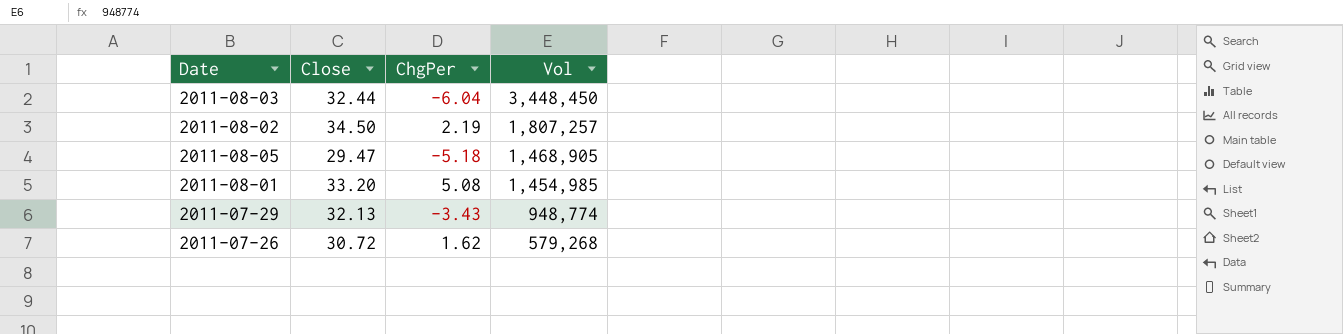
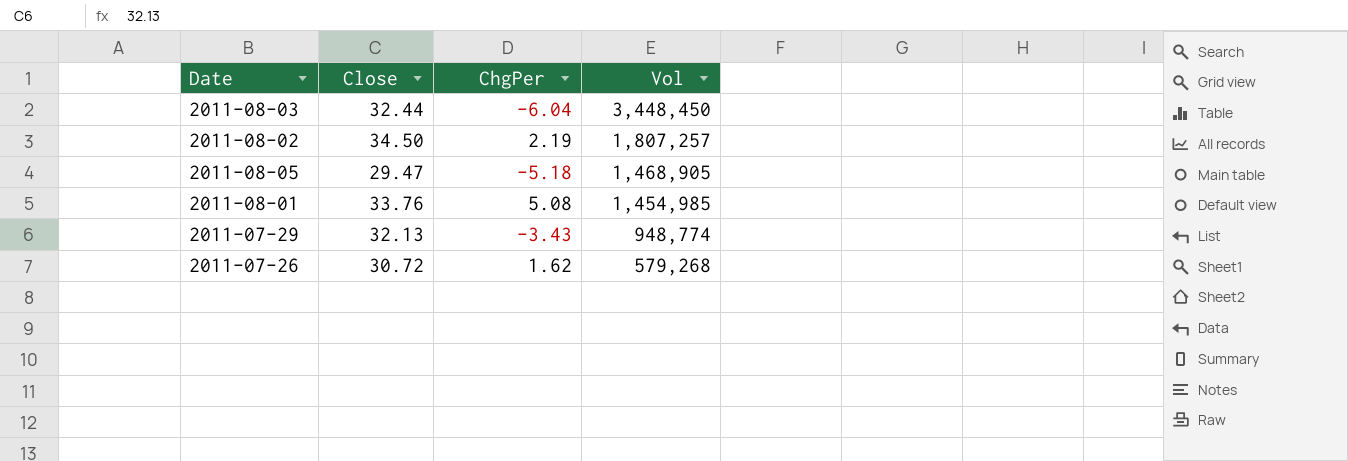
2011-08-01 | Close: 33.20 -> 33.76

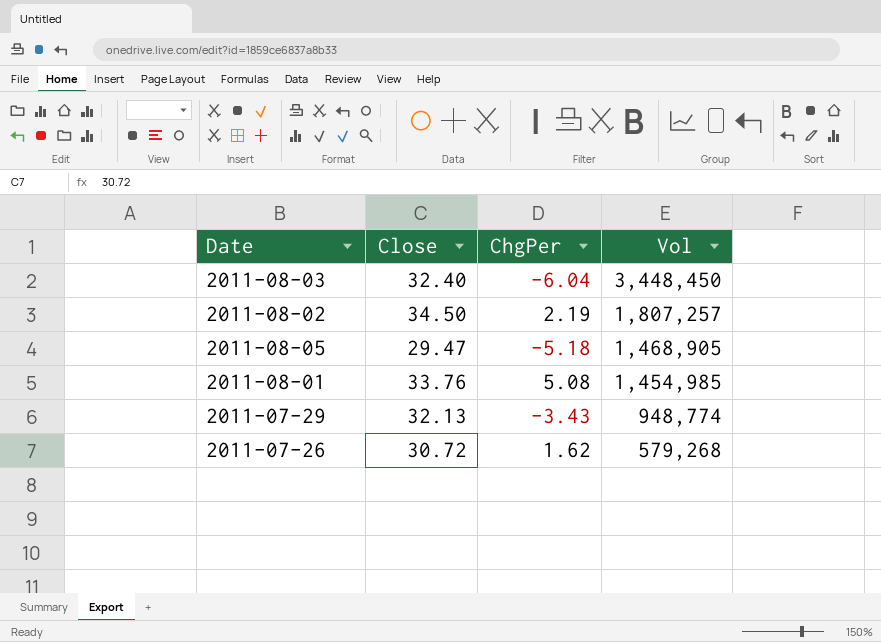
2011-08-03 | Close: 32.44 -> 32.40

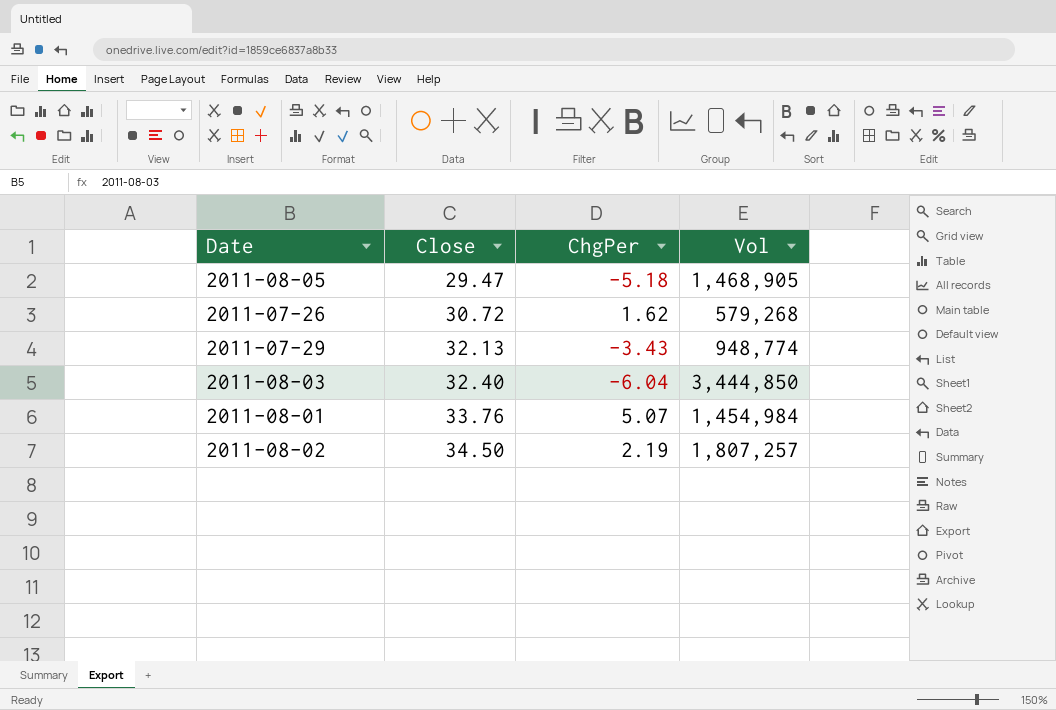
row order: Vol descending -> Close ascending
2011-08-03 | Vol: 3,448,450 -> 3,444,850
2011-08-01 | ChgPer: 5.08 -> 5.07
2011-08-01 | Vol: 1,454,985 -> 1,454,984

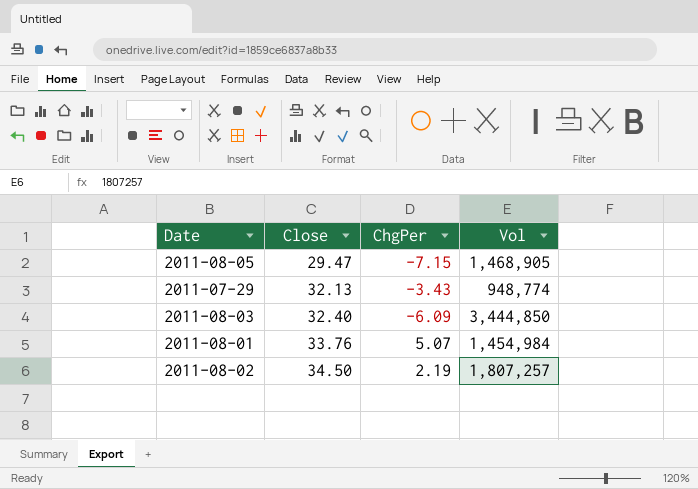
row 2011-07-26: 30.72 | 1.62 | 579,268 -> none
2011-08-05 | ChgPer: -5.18 -> -7.15
2011-08-03 | ChgPer: -6.04 -> -6.09

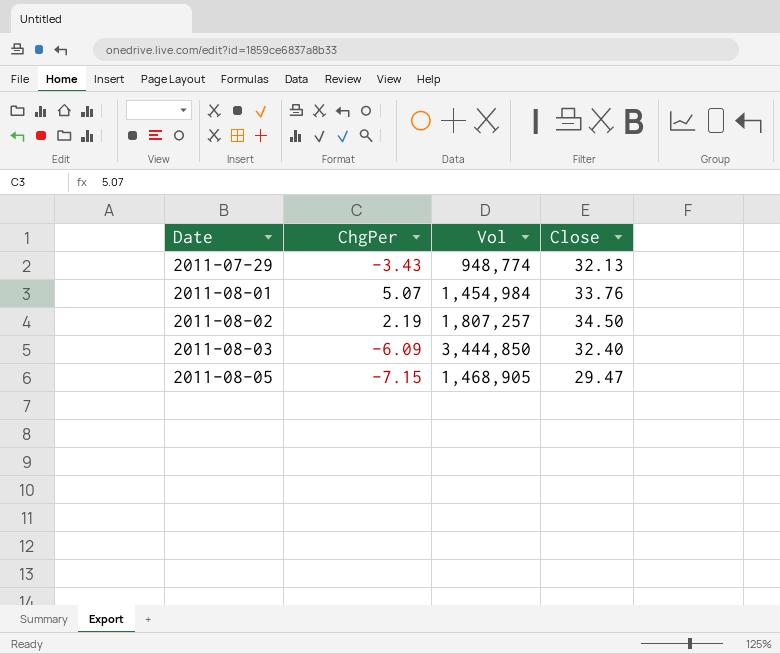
row order: Close ascending -> Date ascending
column Close | position: 2 -> 4

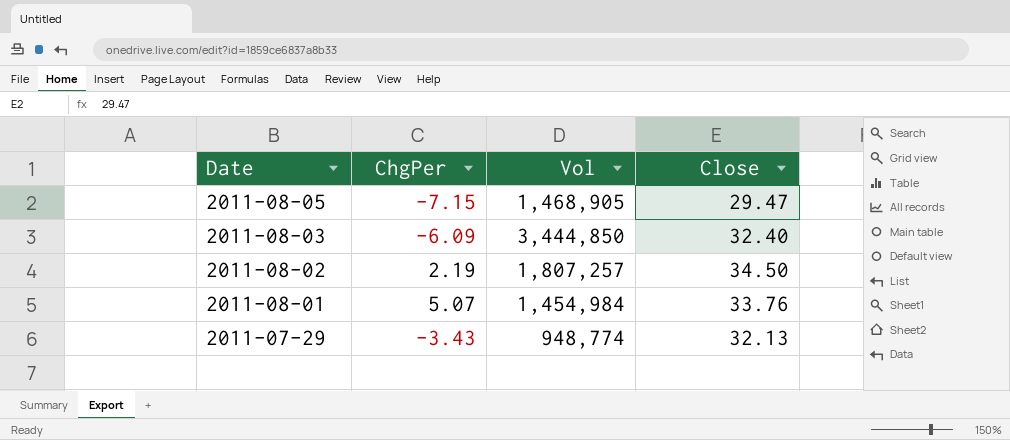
row order: Date ascending -> Date descending

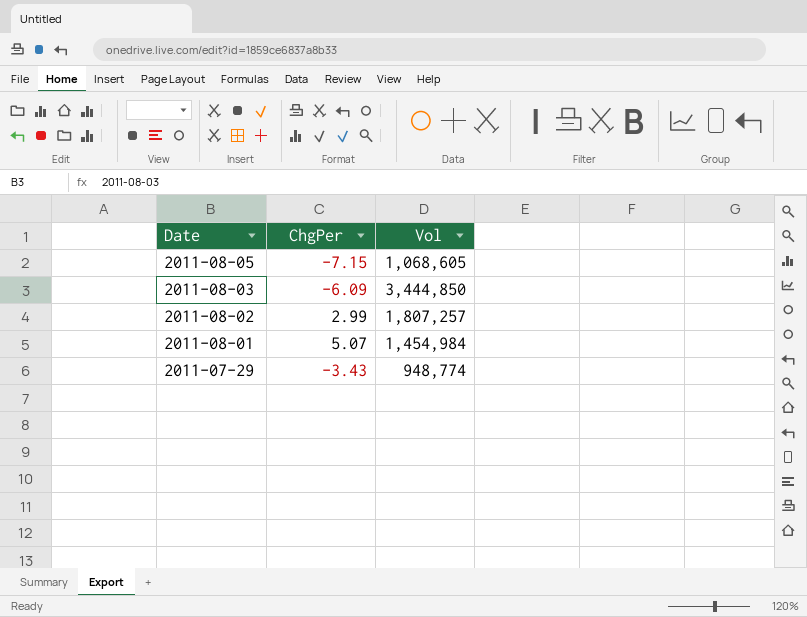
column Close | position: 4 -> none
2011-08-05 | Vol: 1,468,905 -> 1,068,605
2011-08-02 | ChgPer: 2.19 -> 2.99

